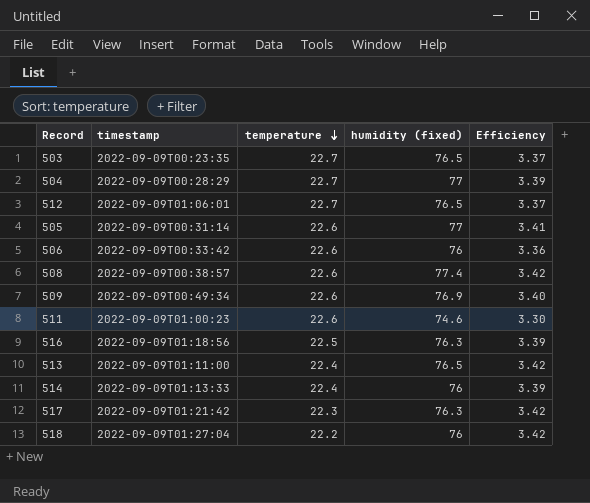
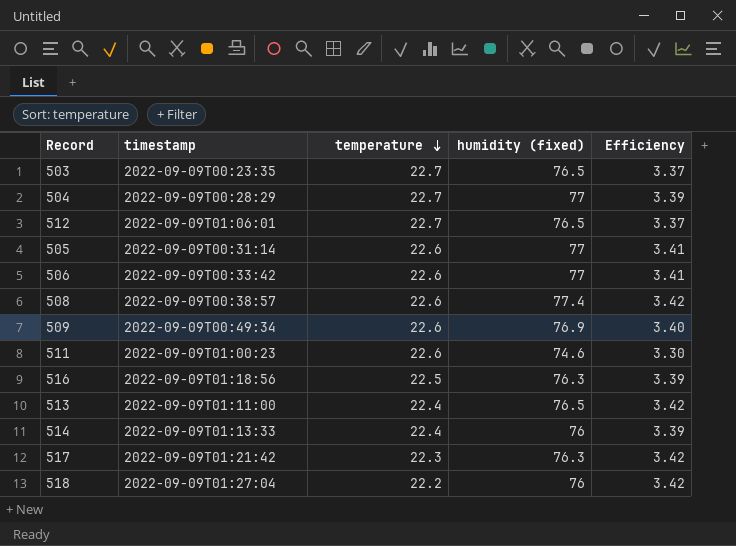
506 | humidity (fixed): 76 -> 77
506 | Efficiency: 3.36 -> 3.41

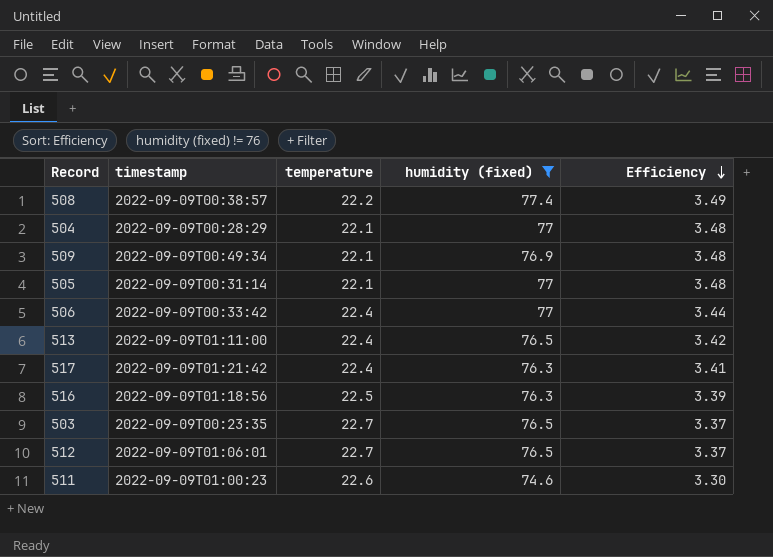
filter: none -> humidity (fixed) != 76
row order: temperature descending -> Efficiency descending
508 | temperature: 22.6 -> 22.2
508 | Efficiency: 3.42 -> 3.49
504 | temperature: 22.7 -> 22.1
504 | Efficiency: 3.39 -> 3.48
509 | temperature: 22.6 -> 22.1
509 | Efficiency: 3.40 -> 3.48
505 | temperature: 22.6 -> 22.1
505 | Efficiency: 3.41 -> 3.48
506 | temperature: 22.6 -> 22.4
506 | Efficiency: 3.41 -> 3.44
517 | temperature: 22.3 -> 22.4
517 | Efficiency: 3.42 -> 3.41

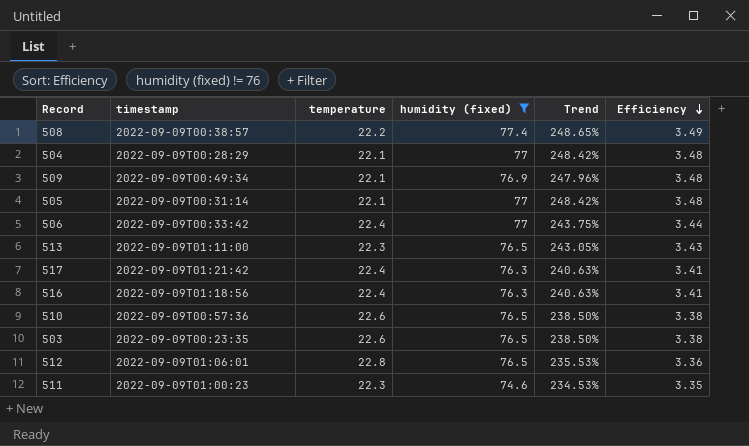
column Trend | formula: none -> ([humidity (fixed)] - [temperature]) / [temperature]
513 | temperature: 22.4 -> 22.3
513 | Efficiency: 3.42 -> 3.43
516 | temperature: 22.5 -> 22.4
516 | Efficiency: 3.39 -> 3.41
row 510: none -> 2022-09-09T00:57:36 | 22.6 | 76.5 | 238.50% | 3.38
503 | temperature: 22.7 -> 22.6
503 | Efficiency: 3.37 -> 3.38
512 | temperature: 22.7 -> 22.8
512 | Efficiency: 3.37 -> 3.36
511 | temperature: 22.6 -> 22.3
511 | Efficiency: 3.30 -> 3.35

